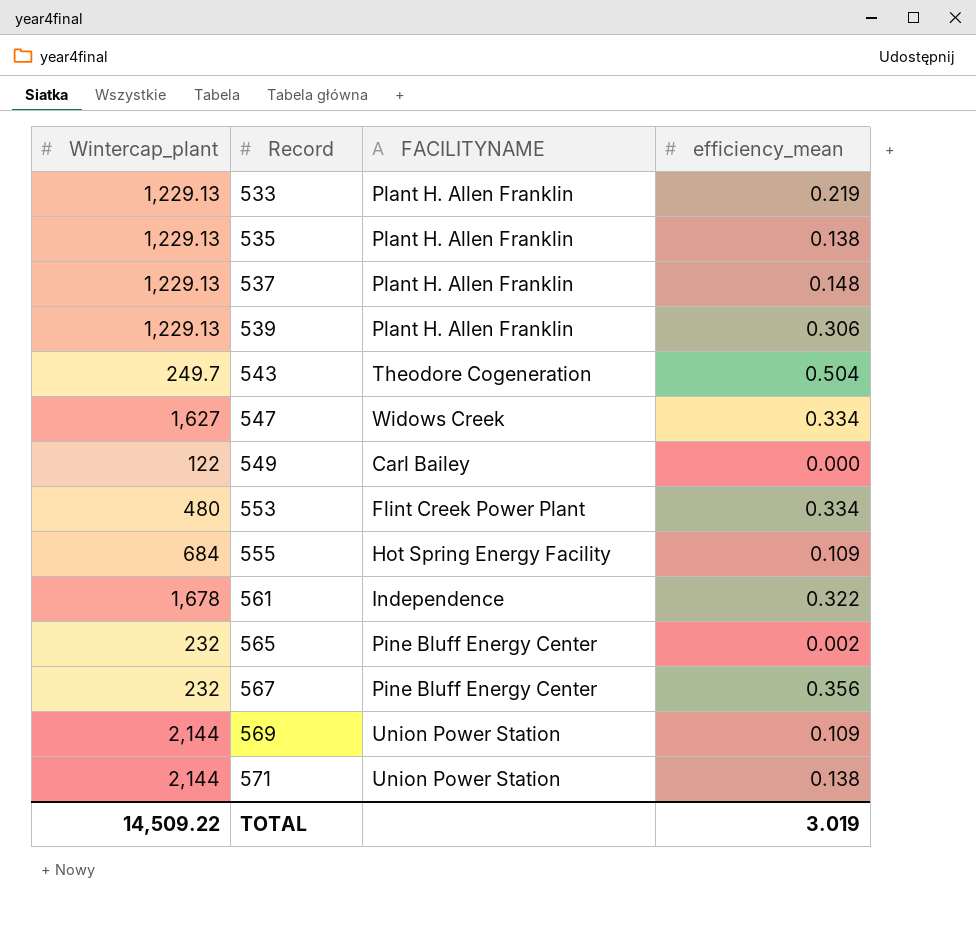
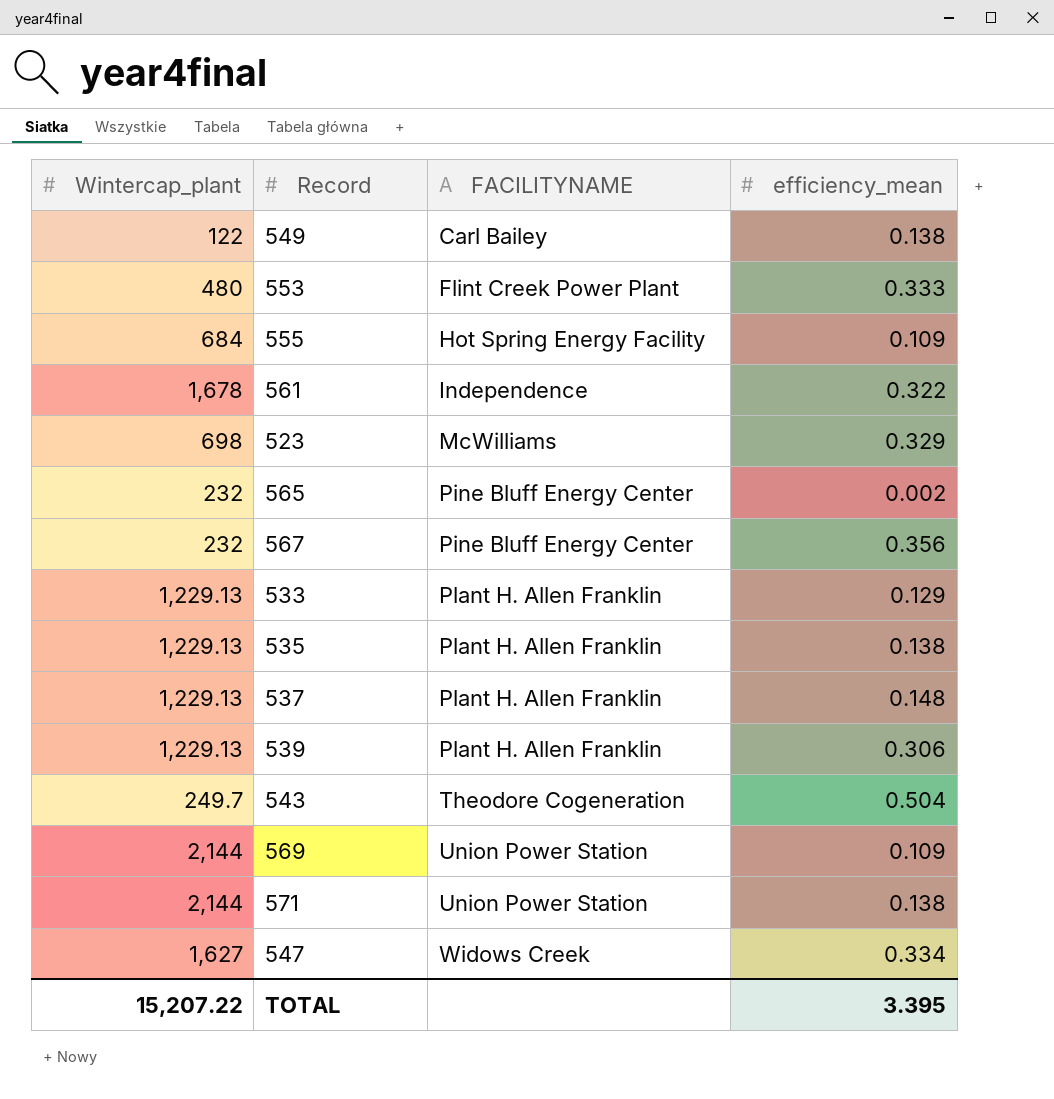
row order: Record ascending -> FACILITYNAME ascending
549 | efficiency_mean: 0.000 -> 0.138
553 | efficiency_mean: 0.334 -> 0.333
row 523: none -> 698 | McWilliams | 0.329
533 | efficiency_mean: 0.219 -> 0.129
TOTAL | Wintercap_plant: 14,509.22 -> 15,207.22
TOTAL | efficiency_mean: 3.019 -> 3.395

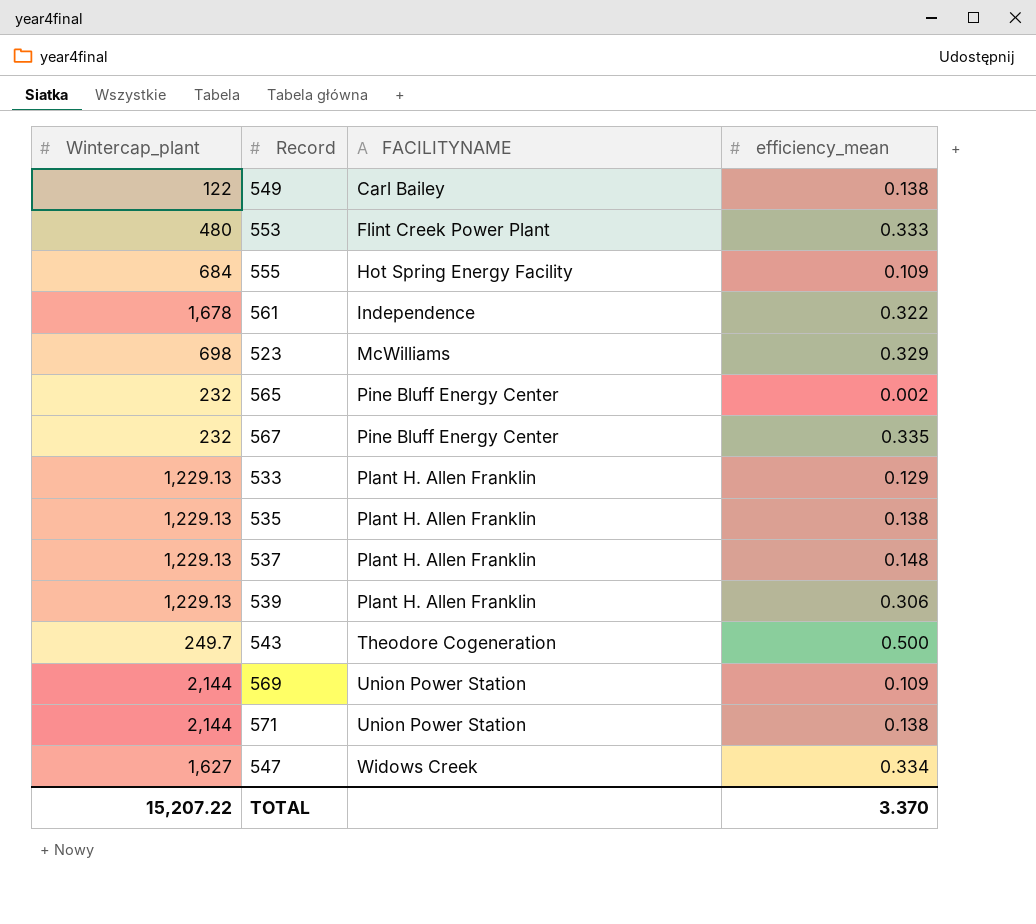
567 | efficiency_mean: 0.356 -> 0.335
543 | efficiency_mean: 0.504 -> 0.500
TOTAL | efficiency_mean: 3.395 -> 3.370

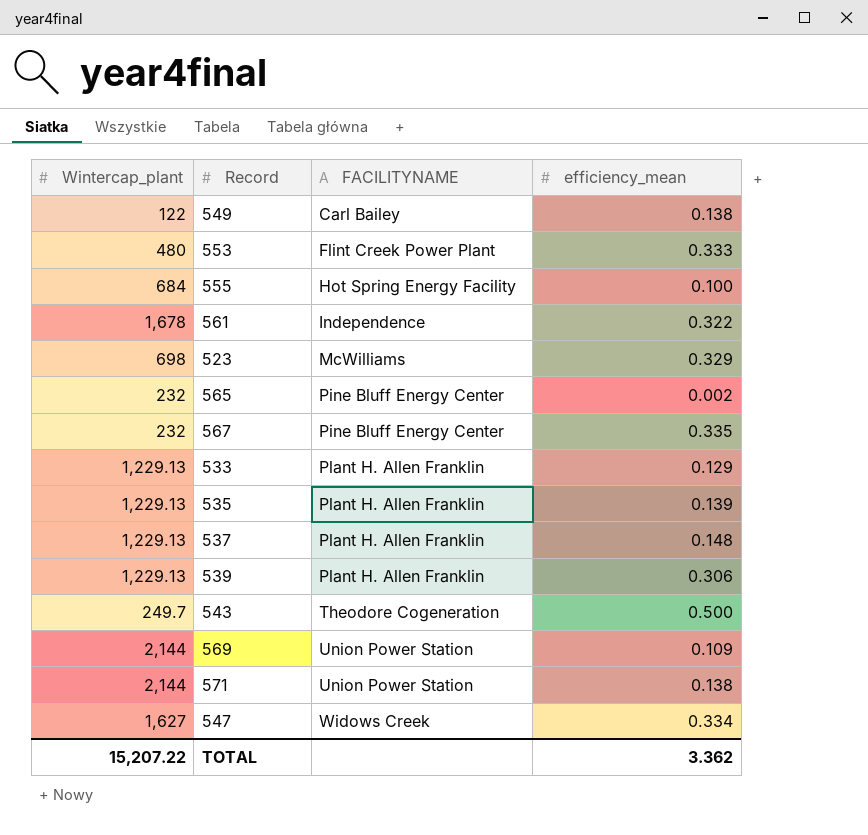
555 | efficiency_mean: 0.109 -> 0.100
535 | efficiency_mean: 0.138 -> 0.139
TOTAL | efficiency_mean: 3.370 -> 3.362

